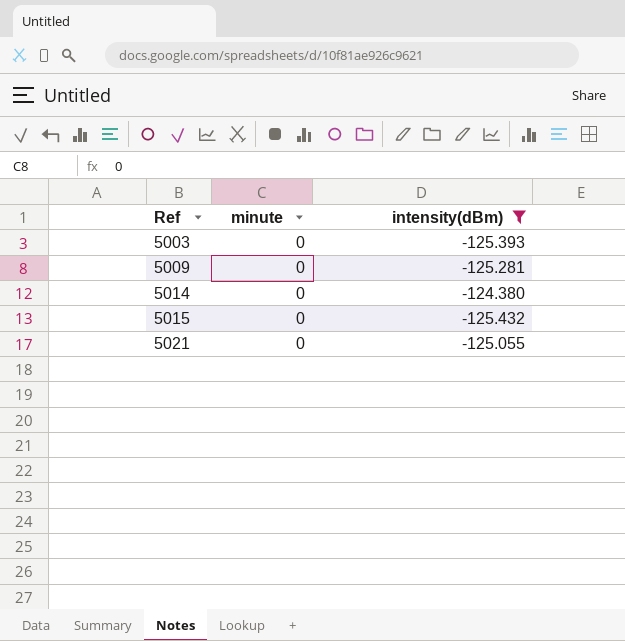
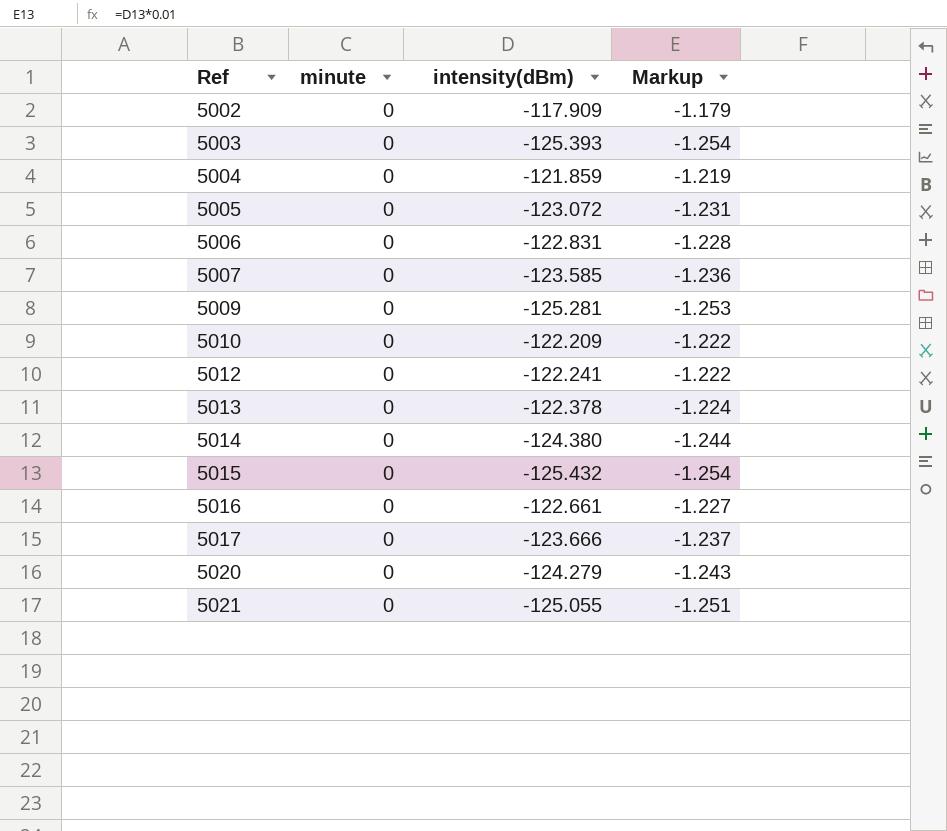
filter: intensity(dBm) <= -124.380 -> none
column Markup | formula: none -> [intensity(dBm)] * 0.01

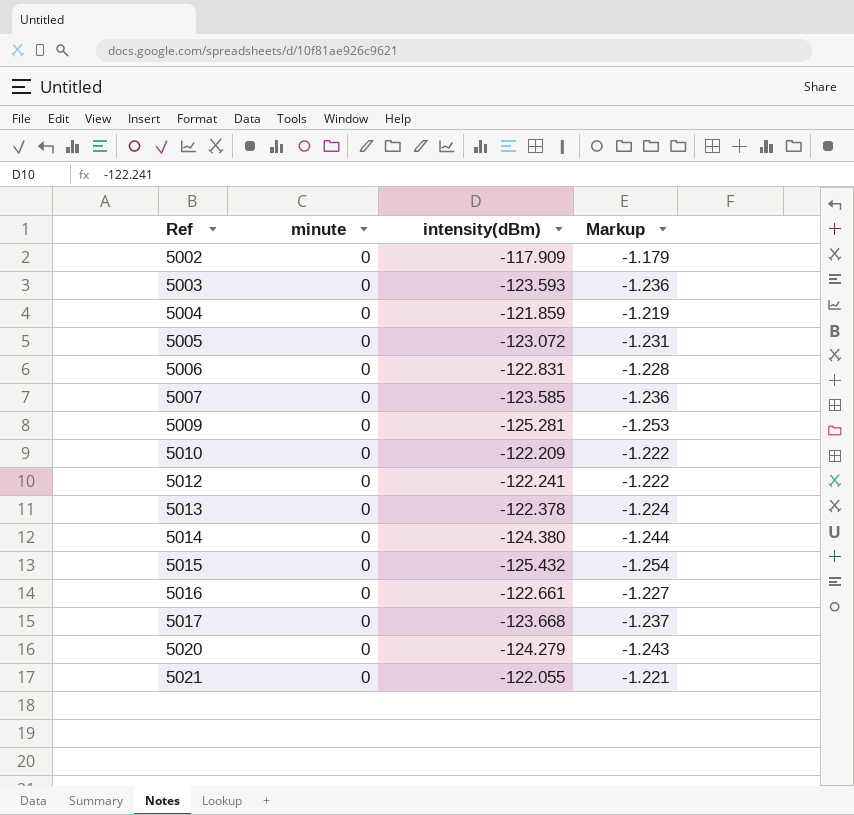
5003 | intensity(dBm): -125.393 -> -123.593
5003 | Markup: -1.254 -> -1.236
5017 | intensity(dBm): -123.666 -> -123.668
5021 | intensity(dBm): -125.055 -> -122.055
5021 | Markup: -1.251 -> -1.221

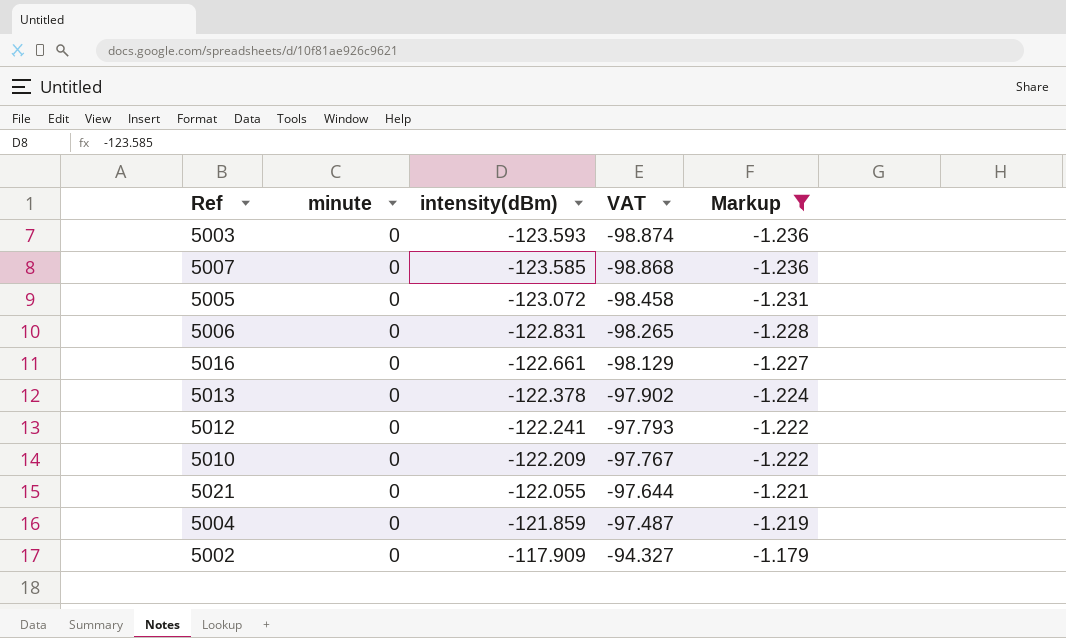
filter: none -> Markup >= -1.236
row order: Ref ascending -> intensity(dBm) ascending
column VAT | formula: none -> [intensity(dBm)] * 0.8

